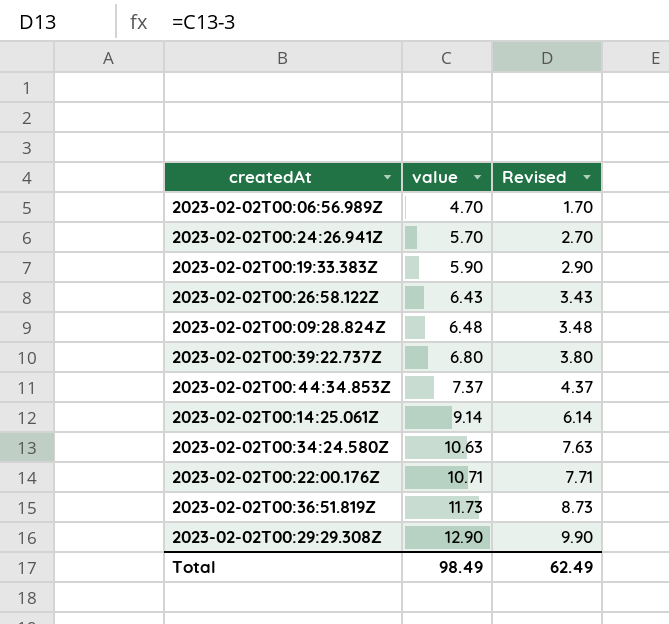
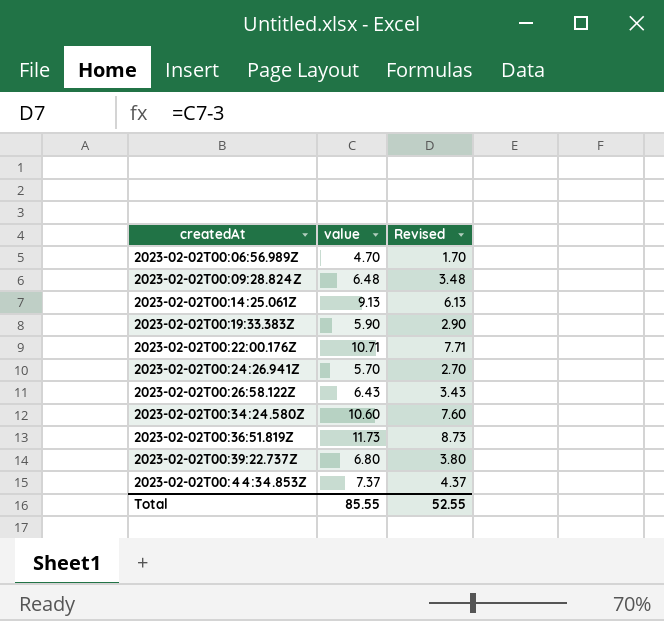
row order: value ascending -> createdAt ascending
row 2023-02-02T00:29:29.308Z: 12.90 | 9.90 -> none
2023-02-02T00:14:25.061Z | value: 9.14 -> 9.13
2023-02-02T00:14:25.061Z | Revised: 6.14 -> 6.13
2023-02-02T00:34:24.580Z | value: 10.63 -> 10.60
2023-02-02T00:34:24.580Z | Revised: 7.63 -> 7.60
Total | value: 98.49 -> 85.55
Total | Revised: 62.49 -> 52.55

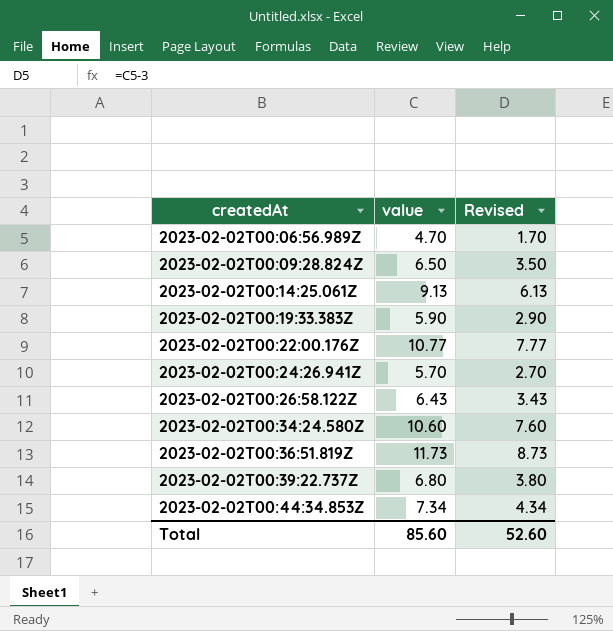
2023-02-02T00:09:28.824Z | value: 6.48 -> 6.50
2023-02-02T00:09:28.824Z | Revised: 3.48 -> 3.50
2023-02-02T00:22:00.176Z | value: 10.71 -> 10.77
2023-02-02T00:22:00.176Z | Revised: 7.71 -> 7.77
2023-02-02T00:44:34.853Z | value: 7.37 -> 7.34
2023-02-02T00:44:34.853Z | Revised: 4.37 -> 4.34
Total | value: 85.55 -> 85.60
Total | Revised: 52.55 -> 52.60

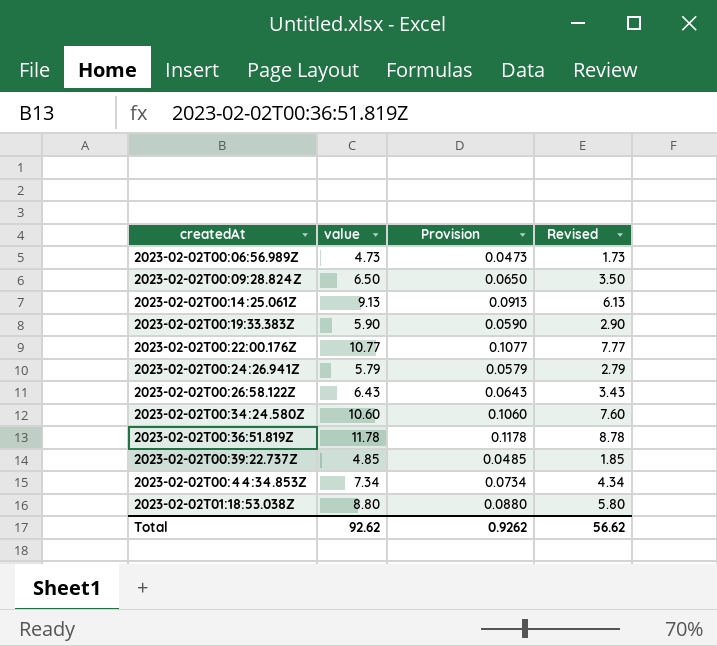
column Provision | formula: none -> [value] * 0.01
2023-02-02T00:06:56.989Z | value: 4.70 -> 4.73
2023-02-02T00:06:56.989Z | Revised: 1.70 -> 1.73
2023-02-02T00:24:26.941Z | value: 5.70 -> 5.79
2023-02-02T00:24:26.941Z | Revised: 2.70 -> 2.79
2023-02-02T00:36:51.819Z | value: 11.73 -> 11.78
2023-02-02T00:36:51.819Z | Revised: 8.73 -> 8.78
2023-02-02T00:39:22.737Z | value: 6.80 -> 4.85
2023-02-02T00:39:22.737Z | Revised: 3.80 -> 1.85
row 2023-02-02T01:18:53.038Z: none -> 8.80 | 0.0880 | 5.80
Total | value: 85.60 -> 92.62
Total | Revised: 52.60 -> 56.62

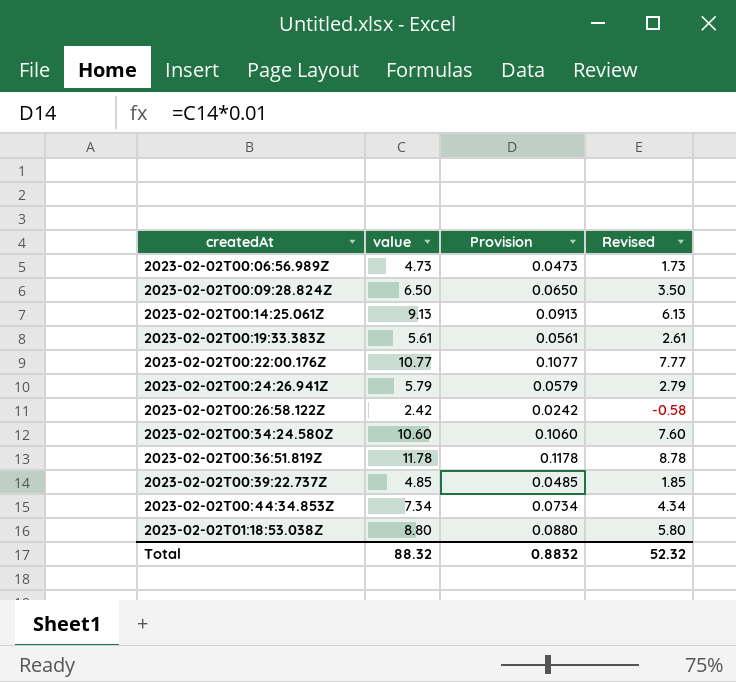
2023-02-02T00:19:33.383Z | value: 5.90 -> 5.61
2023-02-02T00:19:33.383Z | Provision: 0.0590 -> 0.0561
2023-02-02T00:19:33.383Z | Revised: 2.90 -> 2.61
2023-02-02T00:26:58.122Z | value: 6.43 -> 2.42
2023-02-02T00:26:58.122Z | Provision: 0.0643 -> 0.0242
2023-02-02T00:26:58.122Z | Revised: 3.43 -> -0.58
Total | value: 92.62 -> 88.32
Total | Provision: 0.9262 -> 0.8832
Total | Revised: 56.62 -> 52.32

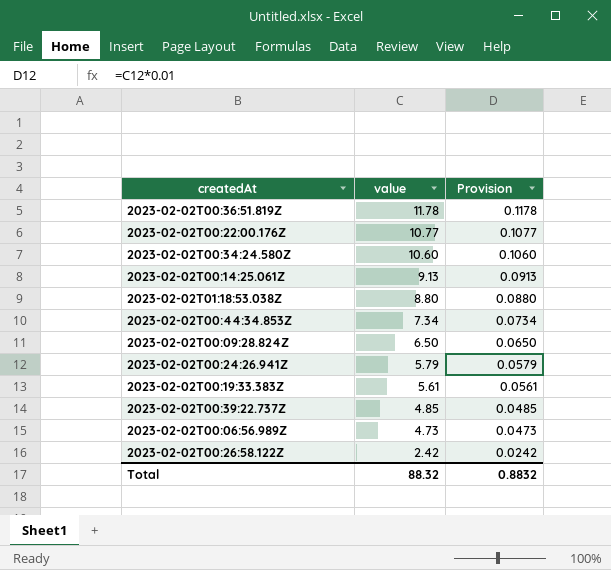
row order: createdAt ascending -> value descending
column Revised | formula: [value] - 3 -> none

